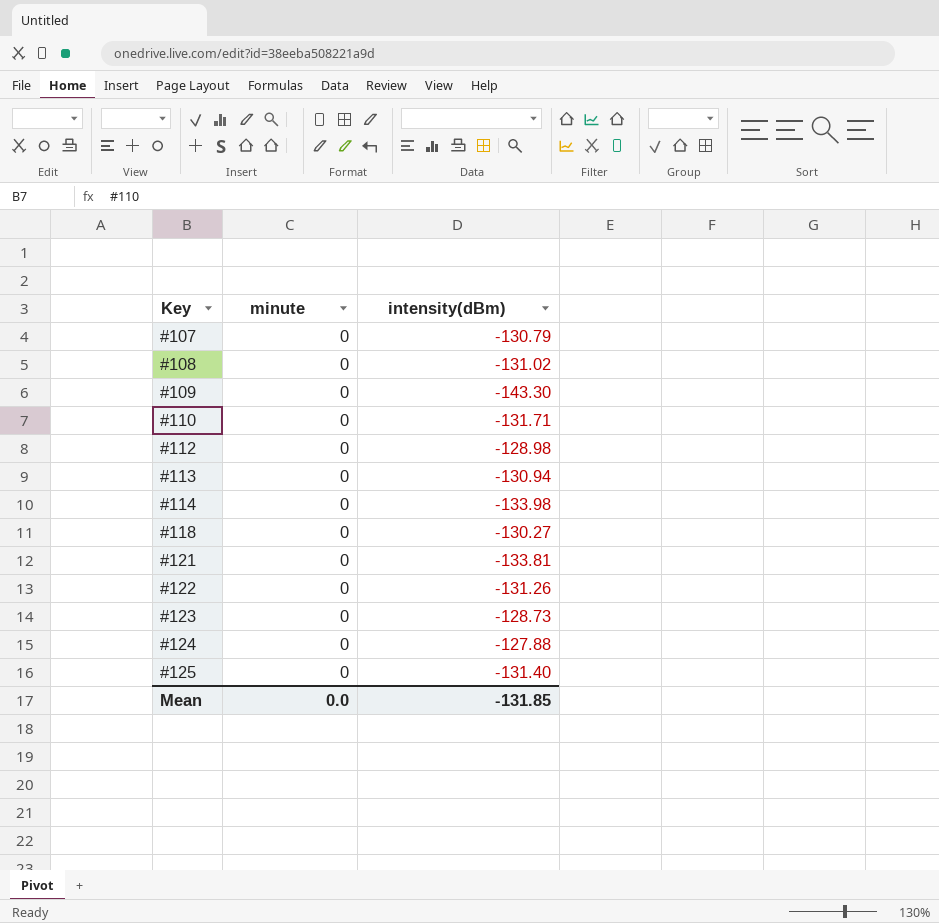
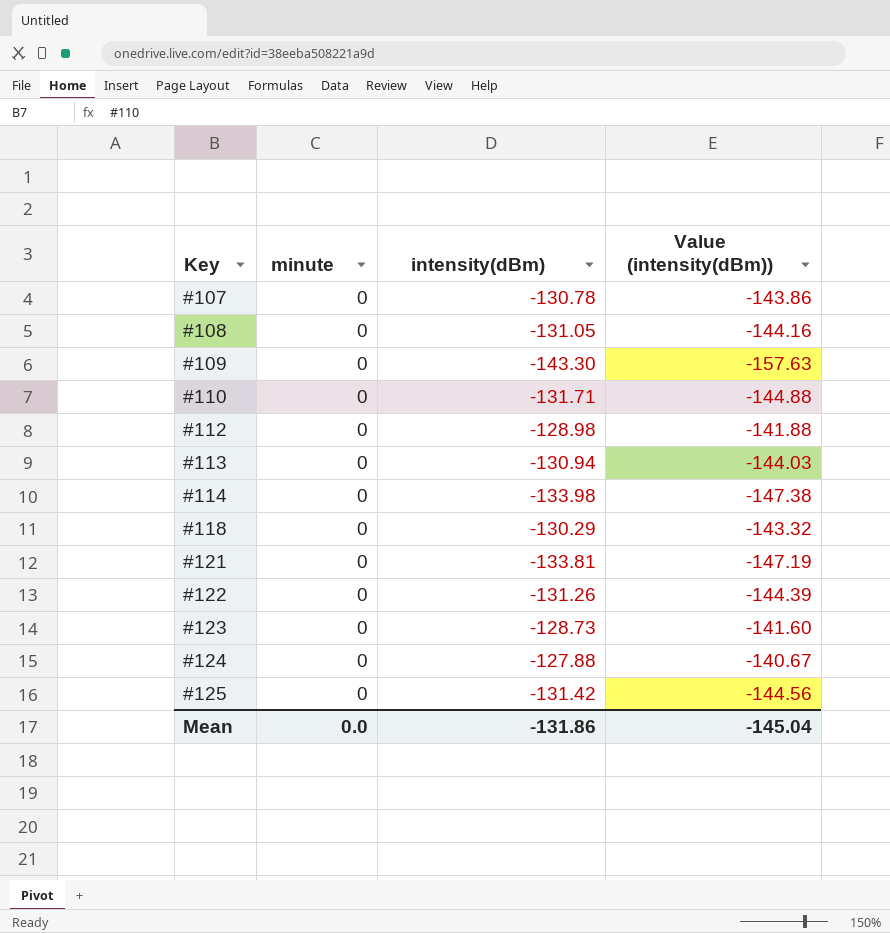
column Value (intensity(dBm)) | formula: none -> [intensity(dBm)] * 1.1
#107 | intensity(dBm): -130.79 -> -130.78
#108 | intensity(dBm): -131.02 -> -131.05
#118 | intensity(dBm): -130.27 -> -130.29
#125 | intensity(dBm): -131.40 -> -131.42
Mean | intensity(dBm): -131.85 -> -131.86

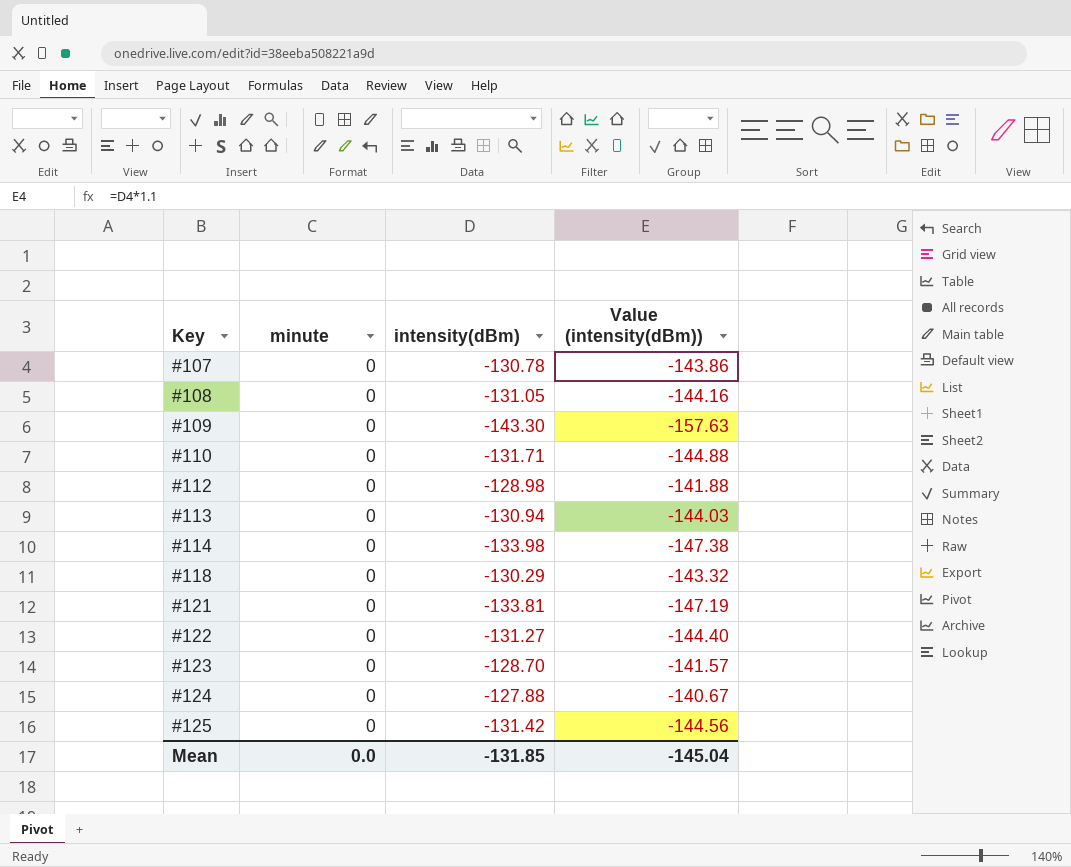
#122 | intensity(dBm): -131.26 -> -131.27
#122 | Value (intensity(dBm)): -144.39 -> -144.40
#123 | intensity(dBm): -128.73 -> -128.70
#123 | Value (intensity(dBm)): -141.60 -> -141.57
Mean | intensity(dBm): -131.86 -> -131.85

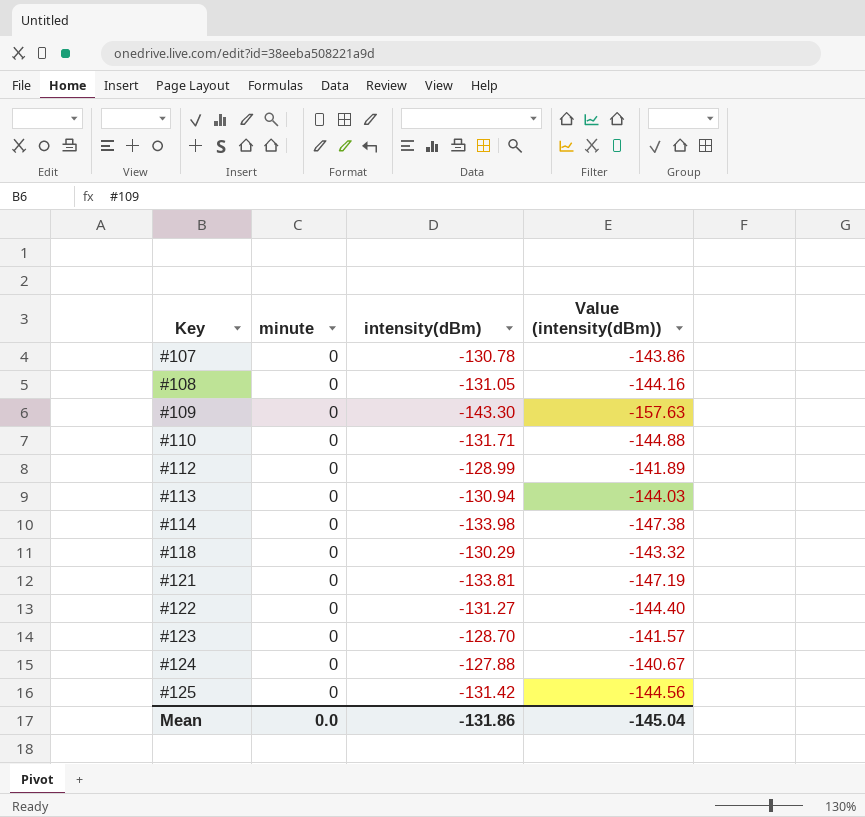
#112 | intensity(dBm): -128.98 -> -128.99
#112 | Value (intensity(dBm)): -141.88 -> -141.89
Mean | intensity(dBm): -131.85 -> -131.86

